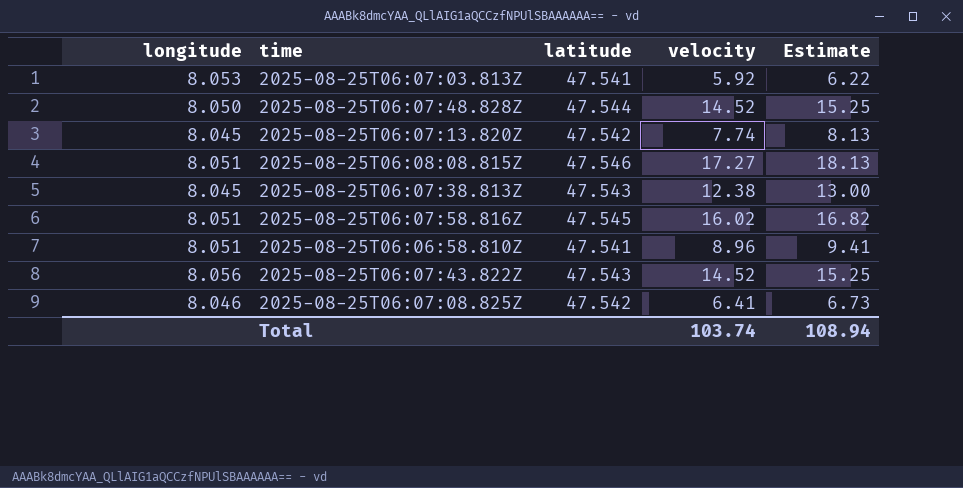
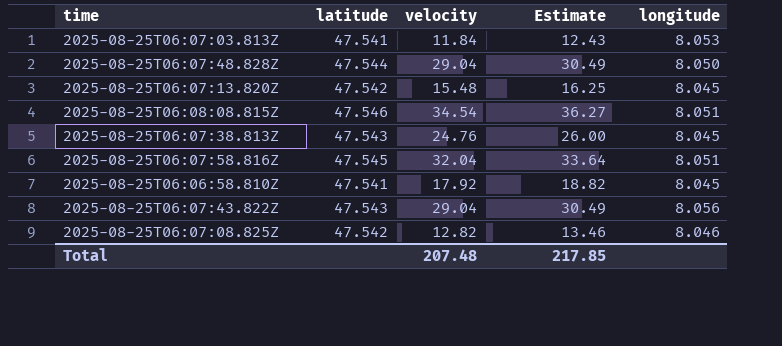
column longitude | position: 1 -> 5
2025-08-25T06:07:03.813Z | velocity: 5.92 -> 11.84
2025-08-25T06:07:03.813Z | Estimate: 6.22 -> 12.43
2025-08-25T06:07:48.828Z | velocity: 14.52 -> 29.04
2025-08-25T06:07:48.828Z | Estimate: 15.25 -> 30.49
2025-08-25T06:07:13.820Z | velocity: 7.74 -> 15.48
2025-08-25T06:07:13.820Z | Estimate: 8.13 -> 16.25
2025-08-25T06:08:08.815Z | velocity: 17.27 -> 34.54
2025-08-25T06:08:08.815Z | Estimate: 18.13 -> 36.27
2025-08-25T06:07:38.813Z | velocity: 12.38 -> 24.76
2025-08-25T06:07:38.813Z | Estimate: 13.00 -> 26.00
2025-08-25T06:07:58.816Z | velocity: 16.02 -> 32.04
2025-08-25T06:07:58.816Z | Estimate: 16.82 -> 33.64
2025-08-25T06:06:58.810Z | velocity: 8.96 -> 17.92
2025-08-25T06:06:58.810Z | Estimate: 9.41 -> 18.82
2025-08-25T06:06:58.810Z | longitude: 8.051 -> 8.045
2025-08-25T06:07:43.822Z | velocity: 14.52 -> 29.04
2025-08-25T06:07:43.822Z | Estimate: 15.25 -> 30.49
2025-08-25T06:07:08.825Z | velocity: 6.41 -> 12.82
2025-08-25T06:07:08.825Z | Estimate: 6.73 -> 13.46
Total | velocity: 103.74 -> 207.48
Total | Estimate: 108.94 -> 217.85

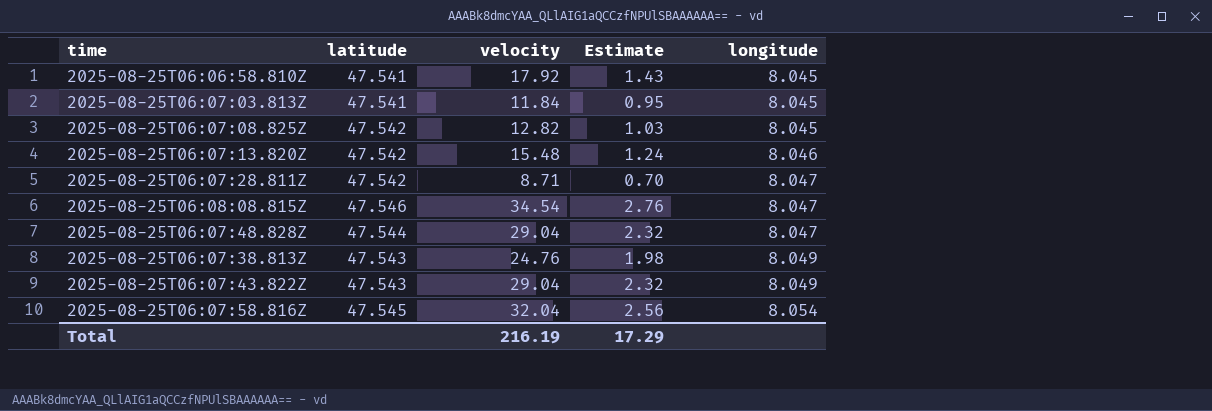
row order: none -> longitude ascending
column Estimate | formula: [velocity] * 1.05 -> [velocity] * 0.08
2025-08-25T06:07:03.813Z | longitude: 8.053 -> 8.045
2025-08-25T06:07:08.825Z | longitude: 8.046 -> 8.045
2025-08-25T06:07:13.820Z | longitude: 8.045 -> 8.046
row 2025-08-25T06:07:28.811Z: none -> 47.542 | 8.71 | 0.70 | 8.047
2025-08-25T06:08:08.815Z | longitude: 8.051 -> 8.047
2025-08-25T06:07:48.828Z | longitude: 8.050 -> 8.047
2025-08-25T06:07:38.813Z | longitude: 8.045 -> 8.049
2025-08-25T06:07:43.822Z | longitude: 8.056 -> 8.049
2025-08-25T06:07:58.816Z | longitude: 8.051 -> 8.054
Total | velocity: 207.48 -> 216.19
Total | Estimate: 217.85 -> 17.29

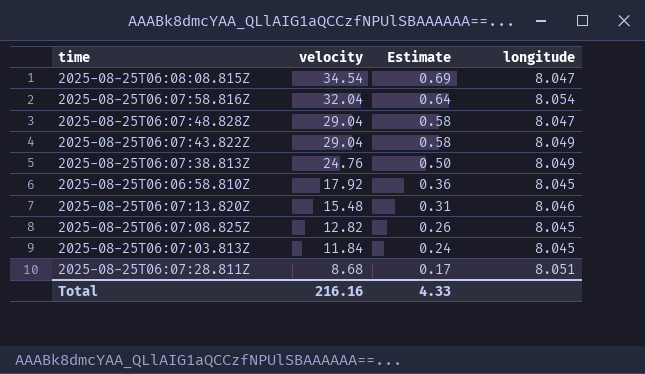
row order: longitude ascending -> velocity descending
column latitude | position: 2 -> none
column Estimate | formula: [velocity] * 0.08 -> [velocity] * 0.02
2025-08-25T06:07:28.811Z | velocity: 8.71 -> 8.68
2025-08-25T06:07:28.811Z | longitude: 8.047 -> 8.051
Total | velocity: 216.19 -> 216.16
Total | Estimate: 17.29 -> 4.33

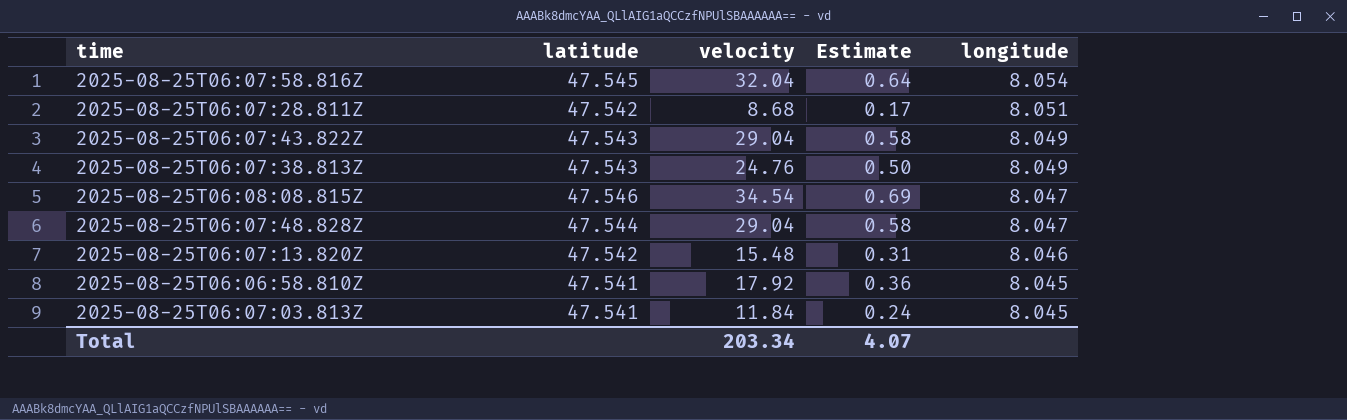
row order: velocity descending -> longitude descending
column latitude | position: none -> 2
row 2025-08-25T06:07:08.825Z: 12.82 | 0.26 | 8.045 -> none
Total | velocity: 216.16 -> 203.34
Total | Estimate: 4.33 -> 4.07

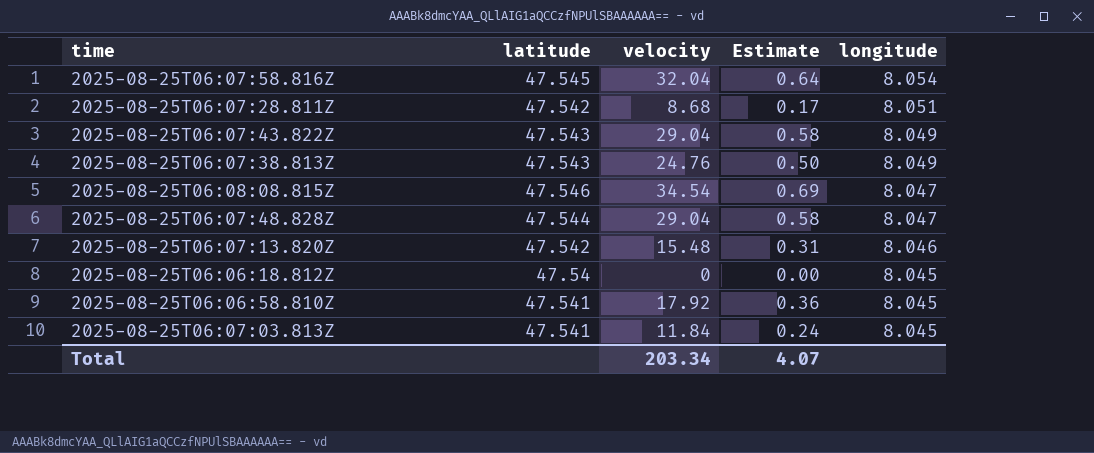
row 2025-08-25T06:06:18.812Z: none -> 47.54 | 0 | 0.00 | 8.045

